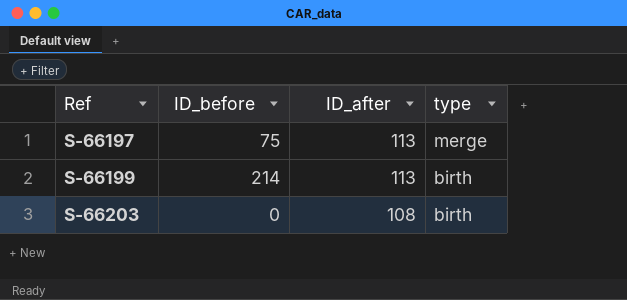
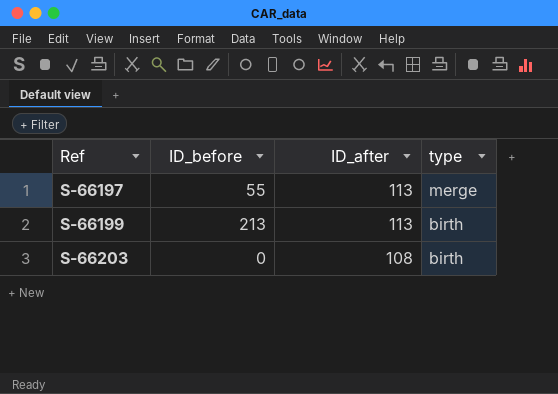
S-66197 | ID_before: 75 -> 55
S-66199 | ID_before: 214 -> 213

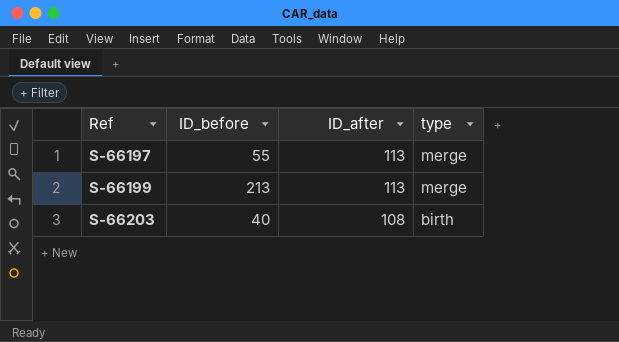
S-66199 | type: birth -> merge
S-66203 | ID_before: 0 -> 40

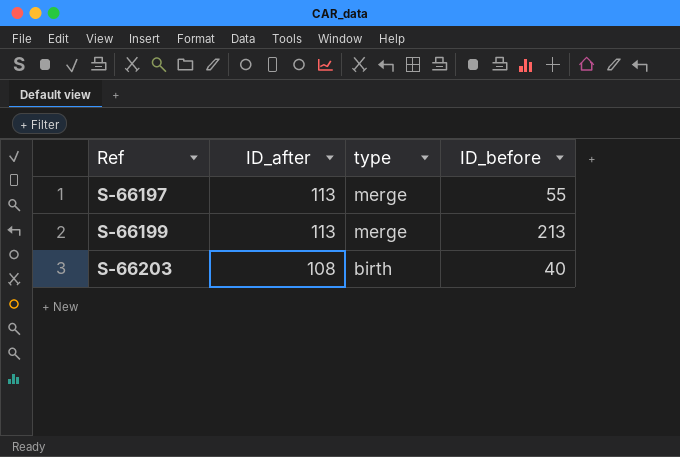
column ID_before | position: 2 -> 4

